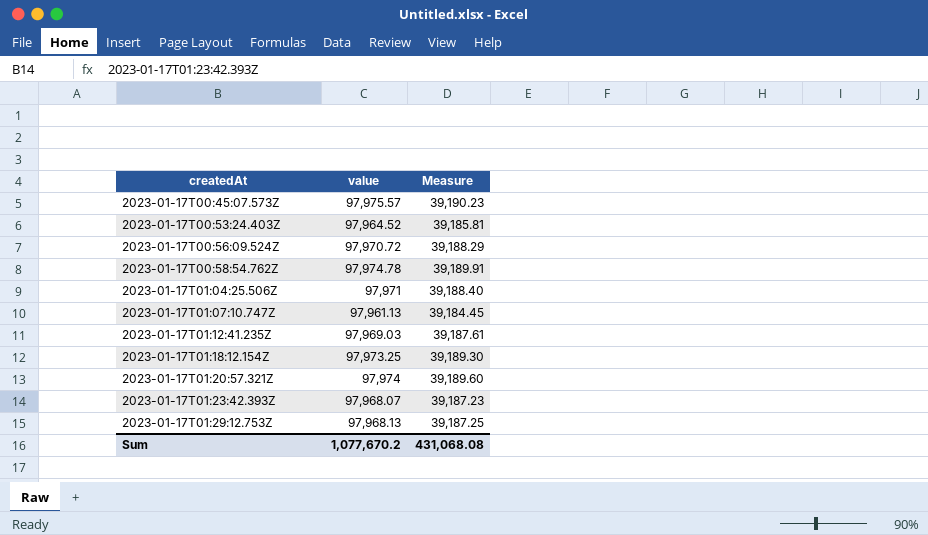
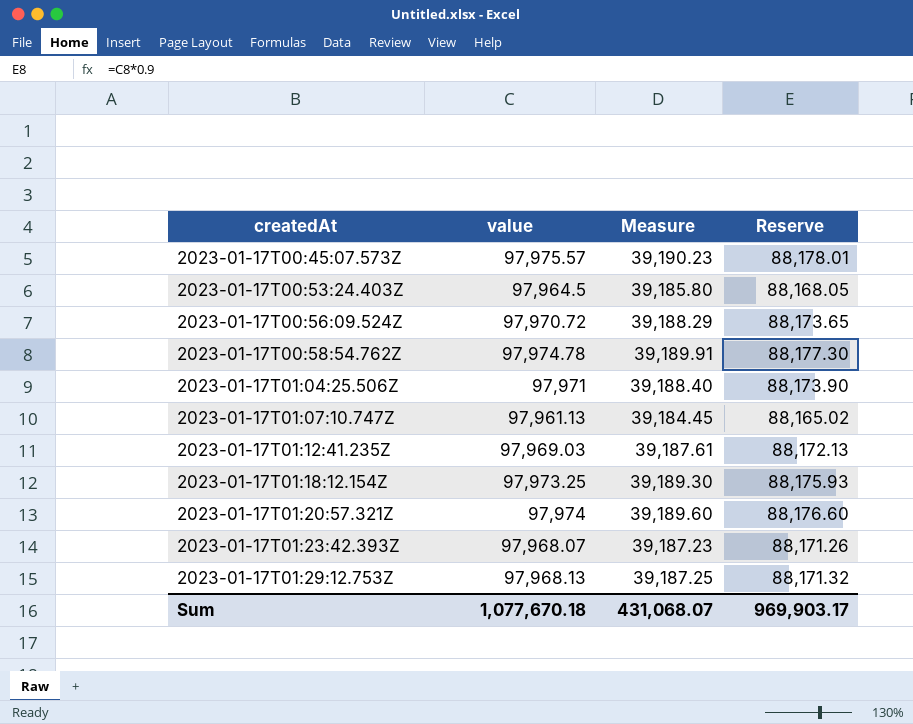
column Reserve | formula: none -> [value] * 0.9
2023-01-17T00:53:24.403Z | value: 97,964.52 -> 97,964.5
2023-01-17T00:53:24.403Z | Measure: 39,185.81 -> 39,185.80
Sum | value: 1,077,670.2 -> 1,077,670.18
Sum | Measure: 431,068.08 -> 431,068.07

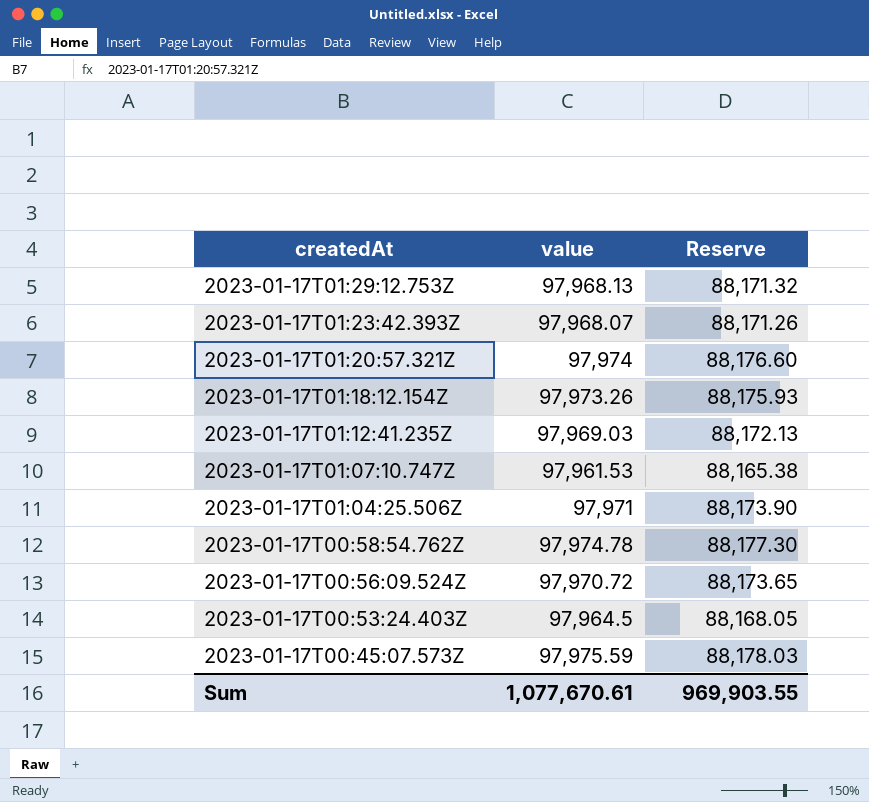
row order: createdAt ascending -> createdAt descending
column Measure | formula: [value] * 0.4 -> none
2023-01-17T01:18:12.154Z | value: 97,973.25 -> 97,973.26
2023-01-17T01:07:10.747Z | value: 97,961.13 -> 97,961.53
2023-01-17T01:07:10.747Z | Reserve: 88,165.02 -> 88,165.38
2023-01-17T00:45:07.573Z | value: 97,975.57 -> 97,975.59
2023-01-17T00:45:07.573Z | Reserve: 88,178.01 -> 88,178.03
Sum | value: 1,077,670.18 -> 1,077,670.61
Sum | Reserve: 969,903.17 -> 969,903.55

